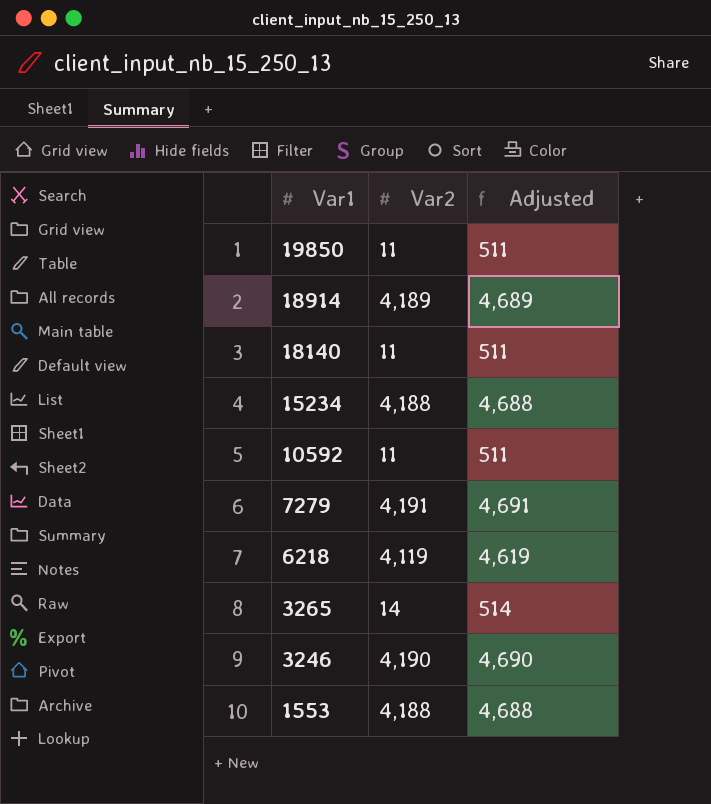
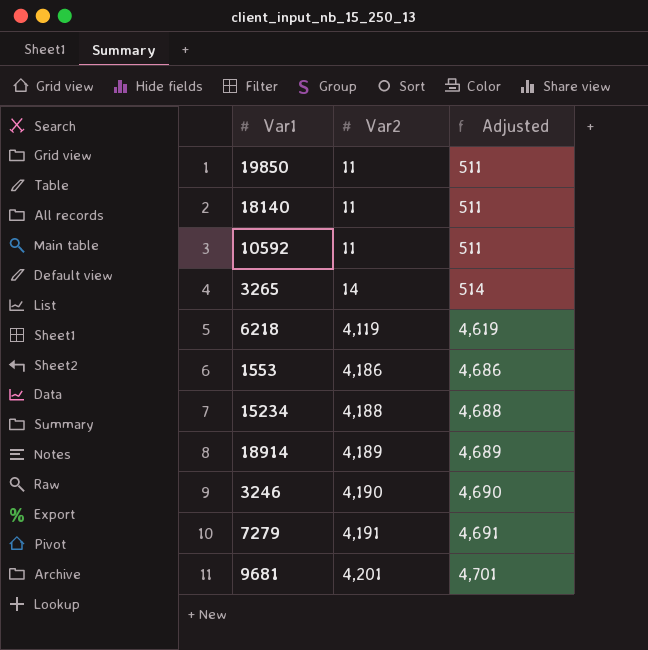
row order: Var1 descending -> Var2 ascending
1553 | Var2: 4,188 -> 4,186
1553 | Adjusted: 4,688 -> 4,686
row 9681: none -> 4,201 | 4,701

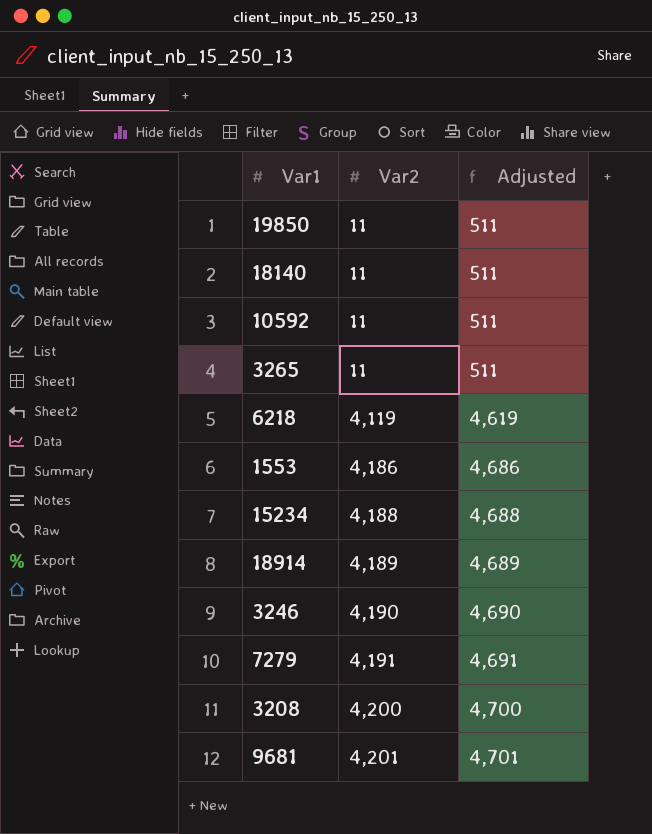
3265 | Var2: 14 -> 11
3265 | Adjusted: 514 -> 511
row 3208: none -> 4,200 | 4,700

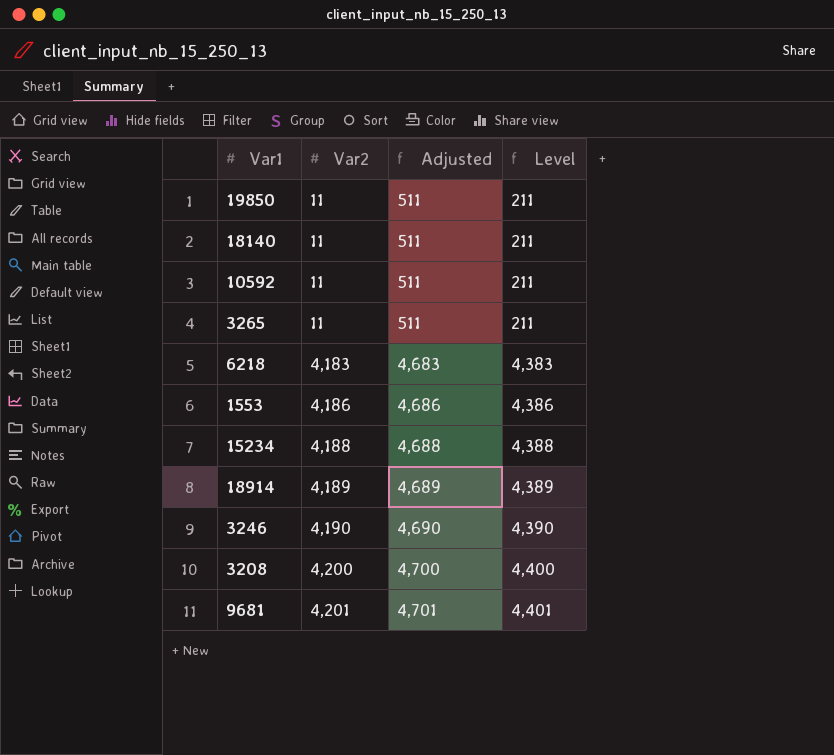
column Level | formula: none -> [Var2] + 200
row 7279: 4,191 | 4,691 -> none
6218 | Var2: 4,119 -> 4,183
6218 | Adjusted: 4,619 -> 4,683

